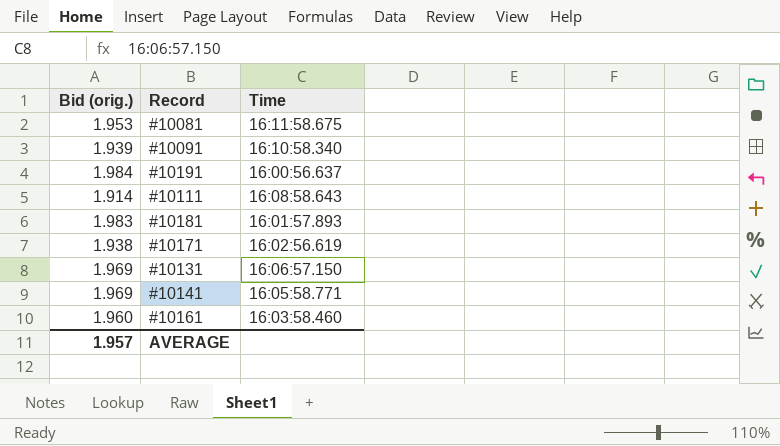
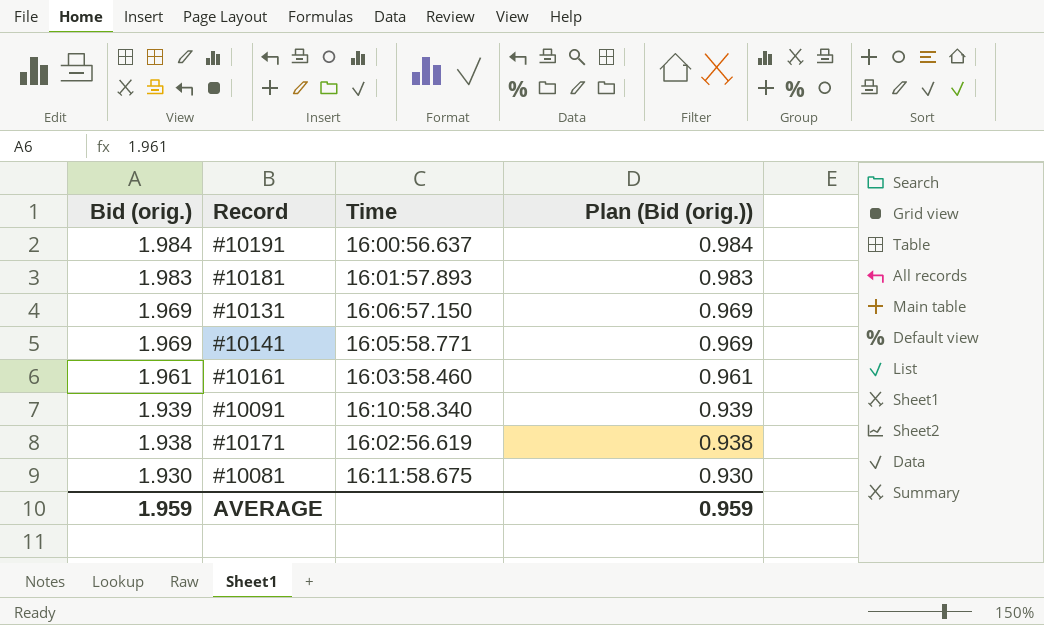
row order: none -> Bid (orig.) descending
column Plan (Bid (orig.)) | formula: none -> [Bid (orig.)] - 1
row #10111: 1.914 | 16:08:58.643 -> none
#10161 | Bid (orig.): 1.960 -> 1.961
#10081 | Bid (orig.): 1.953 -> 1.930
AVERAGE | Bid (orig.): 1.957 -> 1.959

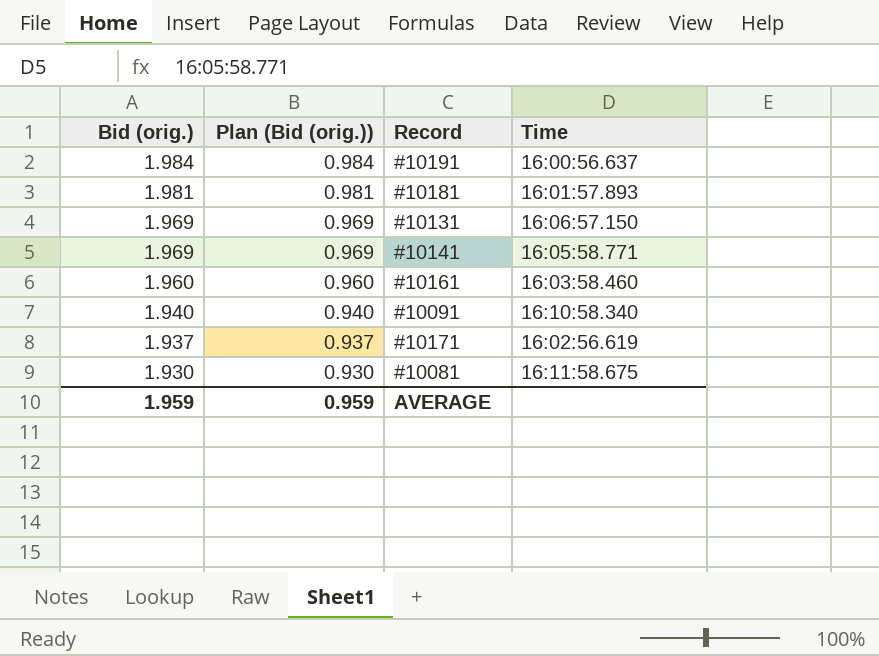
column Plan (Bid (orig.)) | position: 4 -> 2
#10181 | Bid (orig.): 1.983 -> 1.981
#10181 | Plan (Bid (orig.)): 0.983 -> 0.981
#10161 | Bid (orig.): 1.961 -> 1.960
#10161 | Plan (Bid (orig.)): 0.961 -> 0.960
#10091 | Bid (orig.): 1.939 -> 1.940
#10091 | Plan (Bid (orig.)): 0.939 -> 0.940
#10171 | Bid (orig.): 1.938 -> 1.937
#10171 | Plan (Bid (orig.)): 0.938 -> 0.937

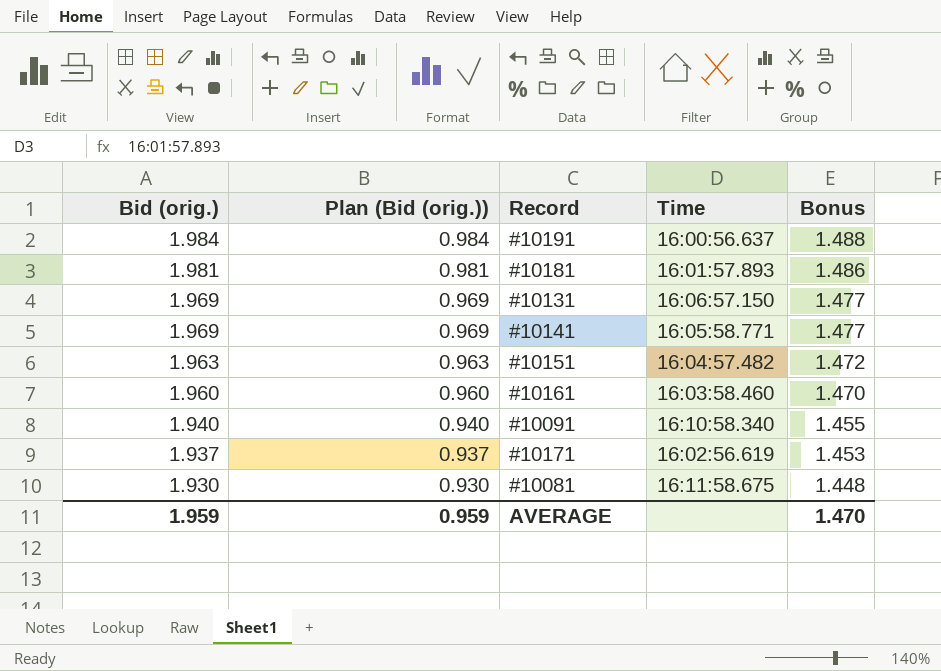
column Bonus | formula: none -> [Bid (orig.)] * 0.75
row #10151: none -> 1.963 | 0.963 | 16:04:57.482 | 1.472

